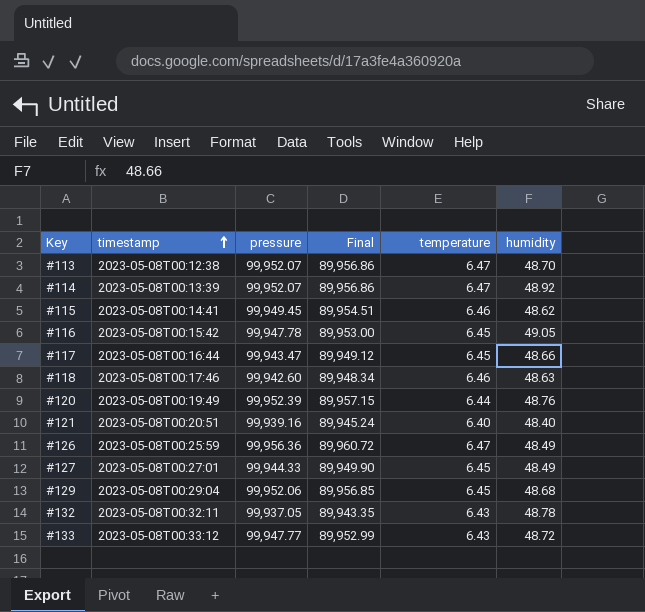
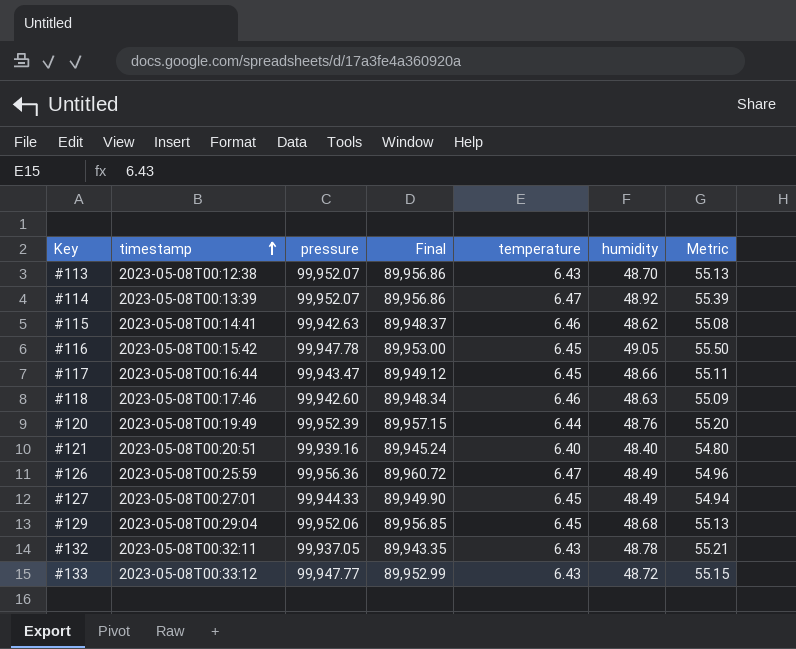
column Metric | formula: none -> [temperature] + [humidity]
#113 | temperature: 6.47 -> 6.43
#115 | pressure: 99,949.45 -> 99,942.63
#115 | Final: 89,954.51 -> 89,948.37

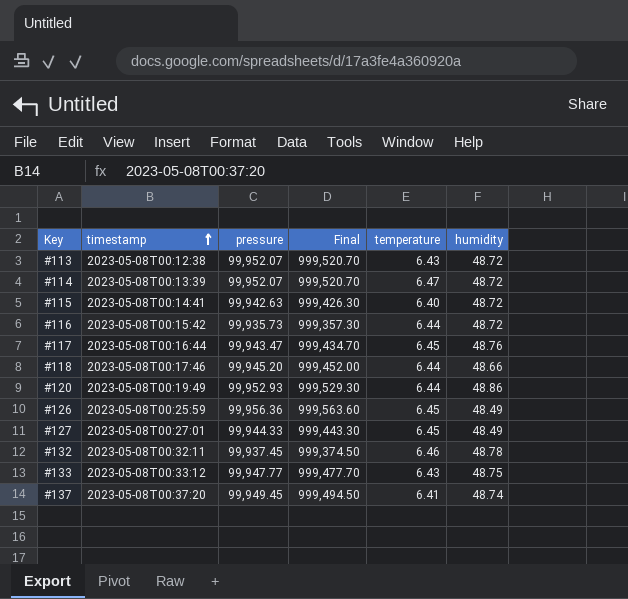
column Metric | formula: [temperature] + [humidity] -> none
column Final | formula: [pressure] * 0.9 -> [pressure] * 10
row #121: 2023-05-08T00:20:51 | 99,939.16 | 89,945.24 | 6.40 | 48.40 | 54.80 -> none
row #129: 2023-05-08T00:29:04 | 99,952.06 | 89,956.85 | 6.45 | 48.68 | 55.13 -> none
#113 | humidity: 48.70 -> 48.72
#114 | humidity: 48.92 -> 48.72
#115 | temperature: 6.46 -> 6.40
#115 | humidity: 48.62 -> 48.72
#116 | pressure: 99,947.78 -> 99,935.73
#116 | temperature: 6.45 -> 6.44
#116 | humidity: 49.05 -> 48.72
#117 | humidity: 48.66 -> 48.76
#118 | pressure: 99,942.60 -> 99,945.20
#118 | temperature: 6.46 -> 6.44
#118 | humidity: 48.63 -> 48.66
#120 | pressure: 99,952.39 -> 99,952.93
#120 | humidity: 48.76 -> 48.86
#126 | temperature: 6.47 -> 6.45
#132 | pressure: 99,937.05 -> 99,937.45
#132 | temperature: 6.43 -> 6.46
#133 | humidity: 48.72 -> 48.75
row #137: none -> 2023-05-08T00:37:20 | 99,949.45 | 999,494.50 | 6.41 | 48.74

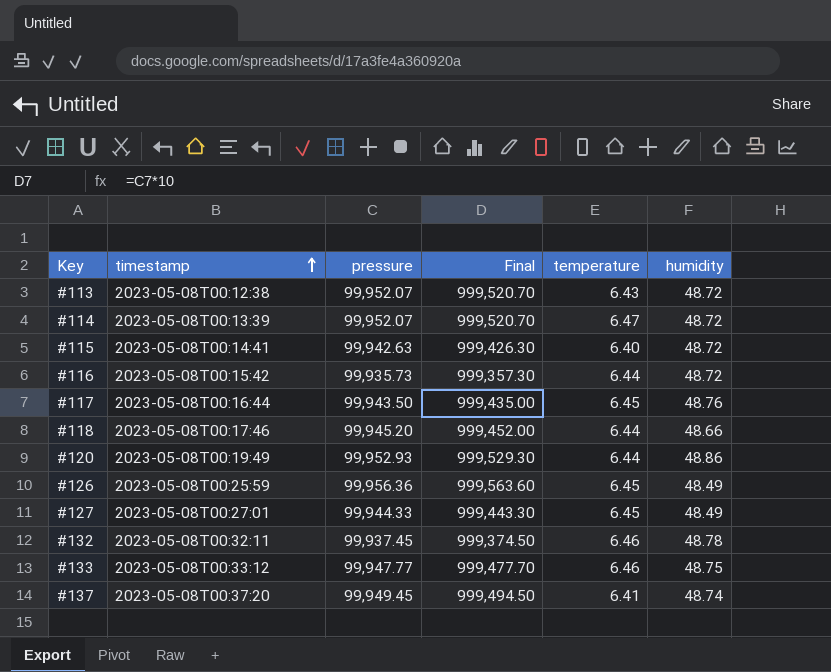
#117 | pressure: 99,943.47 -> 99,943.50
#117 | Final: 999,434.70 -> 999,435.00
#133 | temperature: 6.43 -> 6.46

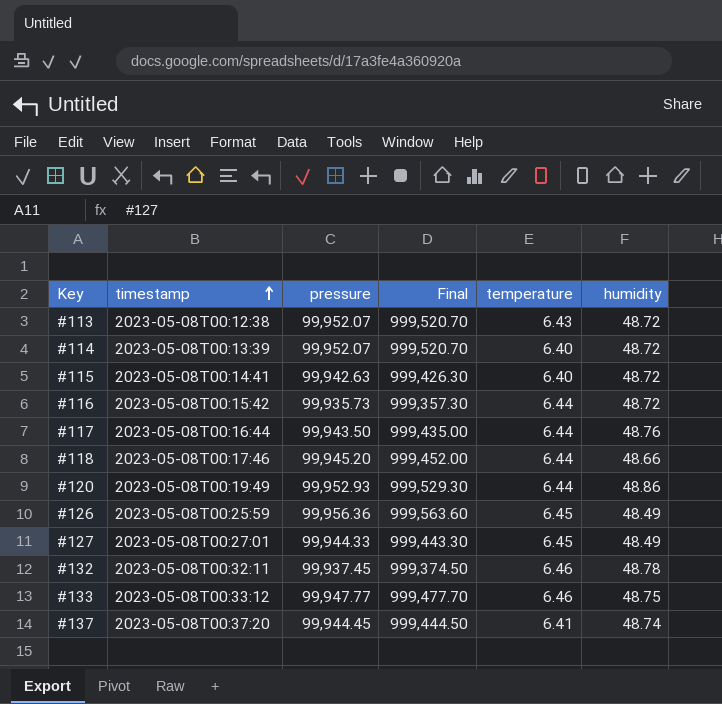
#114 | temperature: 6.47 -> 6.40
#117 | temperature: 6.45 -> 6.44
#137 | pressure: 99,949.45 -> 99,944.45
#137 | Final: 999,494.50 -> 999,444.50

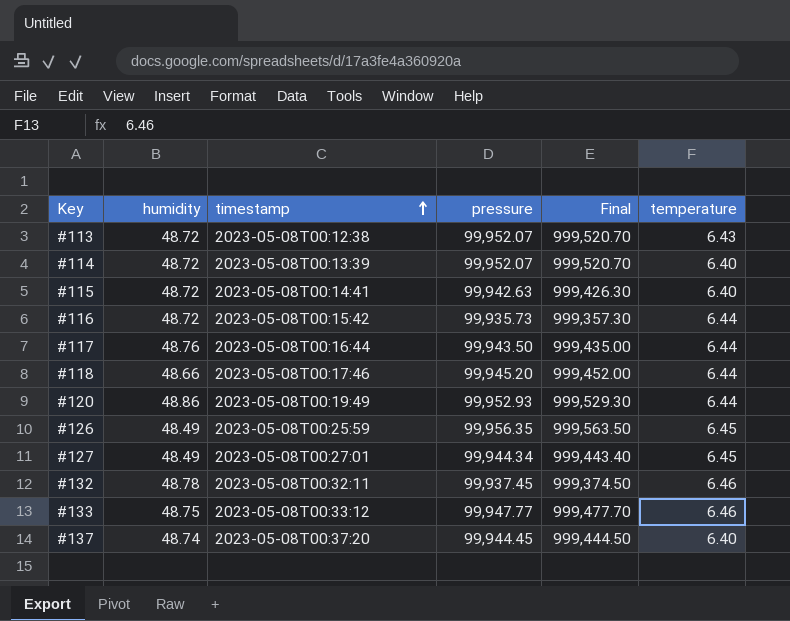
column humidity | position: 6 -> 2
#126 | pressure: 99,956.36 -> 99,956.35
#126 | Final: 999,563.60 -> 999,563.50
#127 | pressure: 99,944.33 -> 99,944.34
#127 | Final: 999,443.30 -> 999,443.40
#137 | temperature: 6.41 -> 6.40

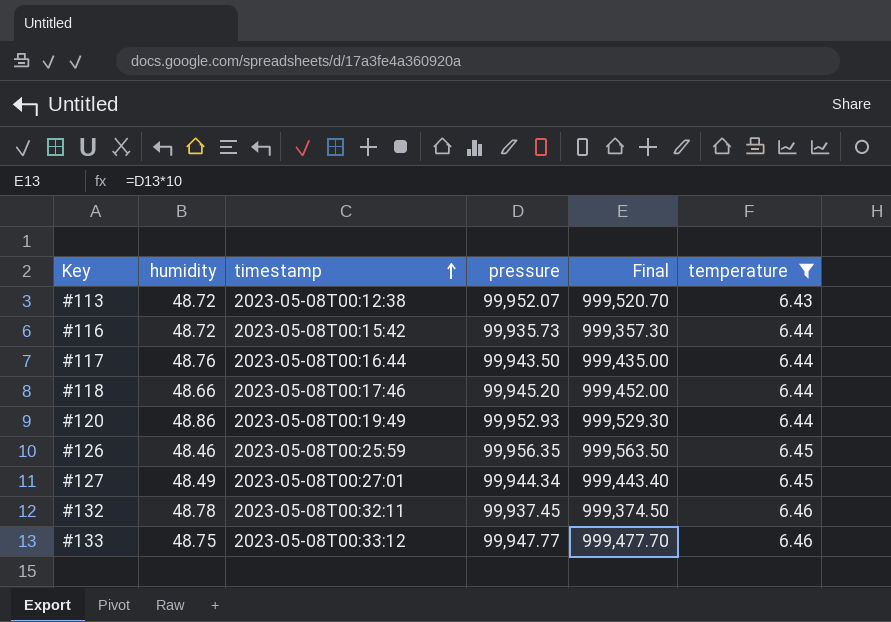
filter: none -> temperature != 6.40
#126 | humidity: 48.49 -> 48.46

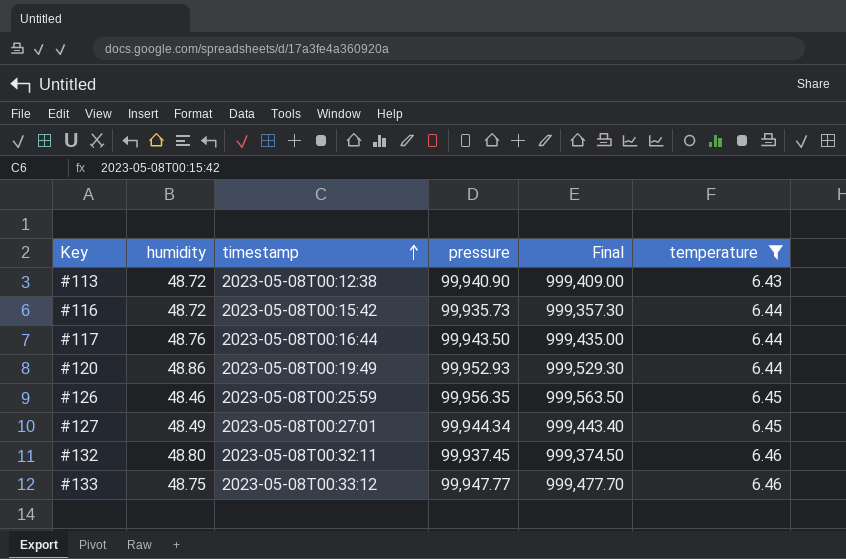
row #118: 48.66 | 2023-05-08T00:17:46 | 99,945.20 | 999,452.00 | 6.44 -> none
#113 | pressure: 99,952.07 -> 99,940.90
#113 | Final: 999,520.70 -> 999,409.00
#132 | humidity: 48.78 -> 48.80

